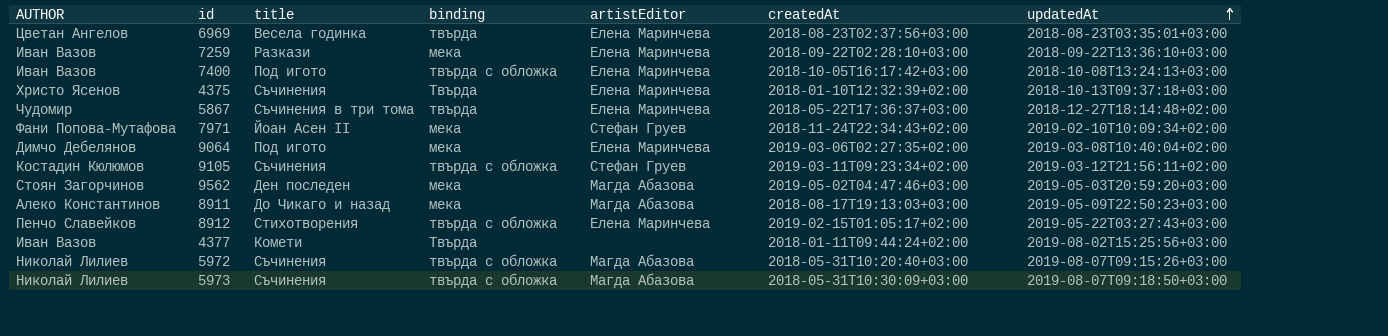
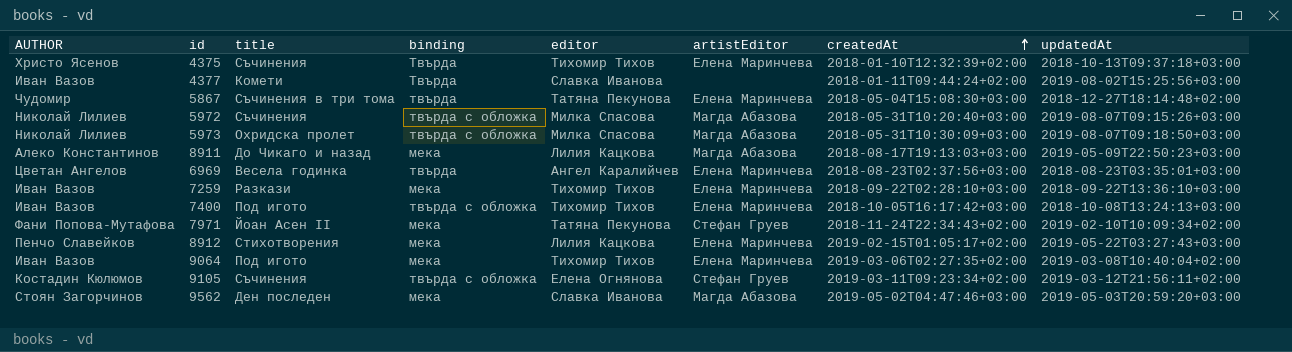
row order: updatedAt ascending -> createdAt ascending
column editor | position: none -> 5
5867 | createdAt: 2018-05-22T17:36:37+03:00 -> 2018-05-04T15:08:30+03:00
5973 | title: Съчинения -> Охридска пролет
8912 | binding: твърда с обложка -> мека
9064 | AUTHOR: Димчо Дебелянов -> Иван Вазов

